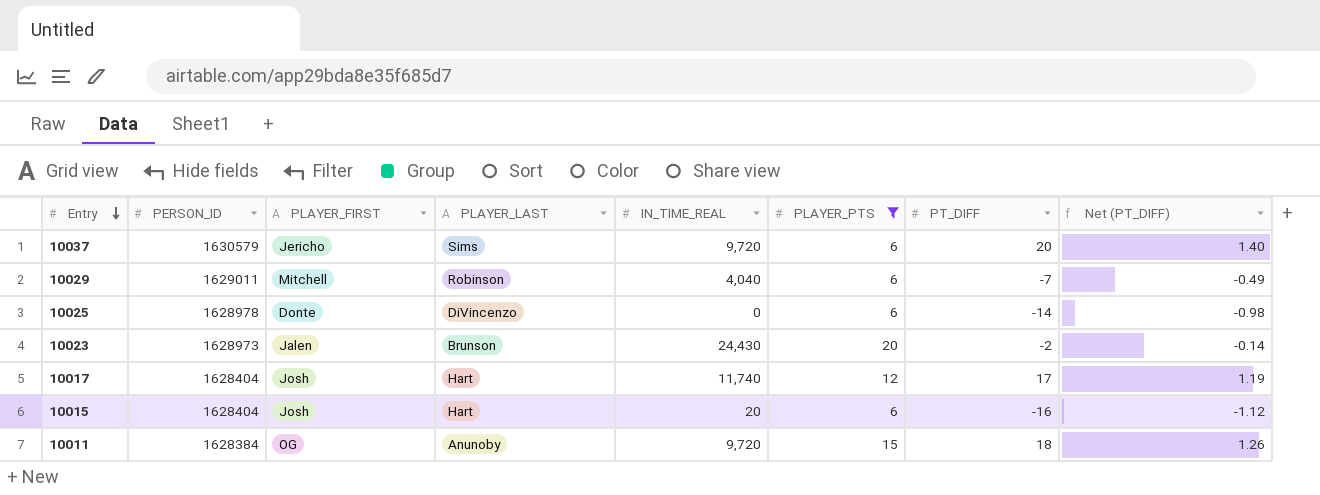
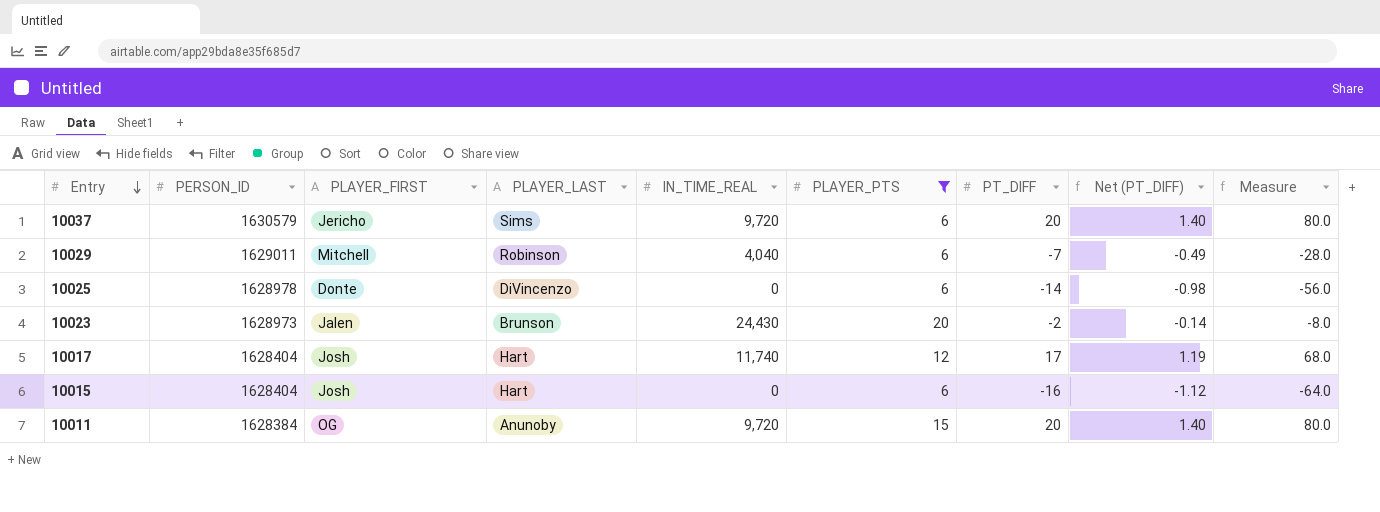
column Measure | formula: none -> [PT_DIFF] * 4
10015 | IN_TIME_REAL: 20 -> 0
10011 | PT_DIFF: 18 -> 20
10011 | Net (PT_DIFF): 1.26 -> 1.40

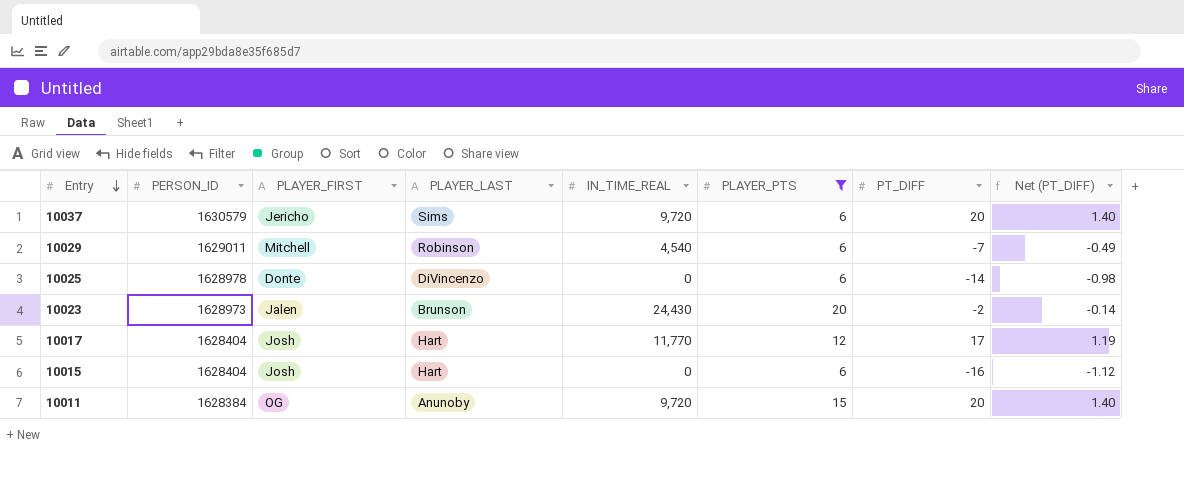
column Measure | formula: [PT_DIFF] * 4 -> none
10029 | IN_TIME_REAL: 4,040 -> 4,540
10017 | IN_TIME_REAL: 11,740 -> 11,770

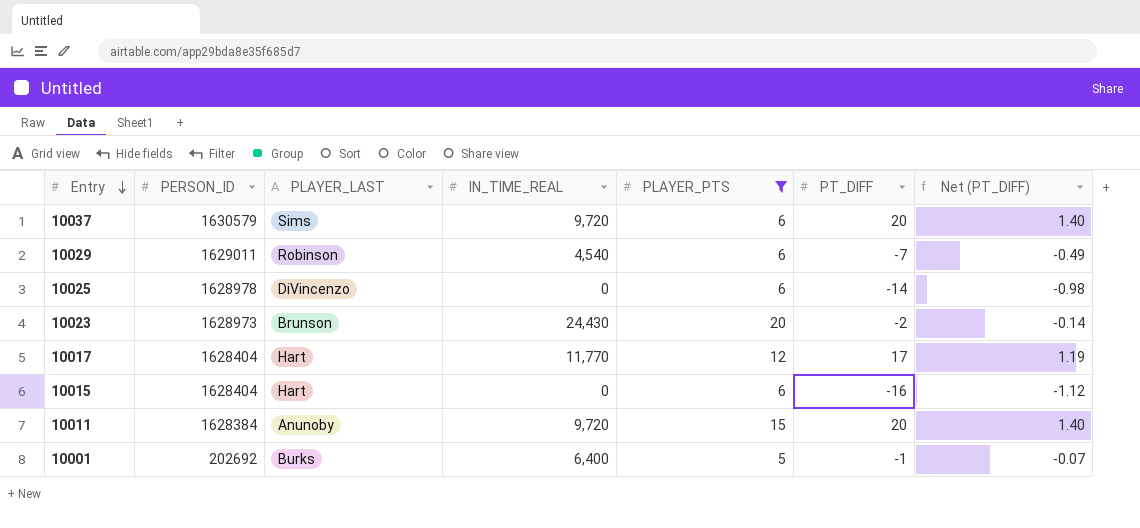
column PLAYER_FIRST | position: 3 -> none
row 10001: none -> 202692 | Burks | 6,400 | 5 | -1 | -0.07

